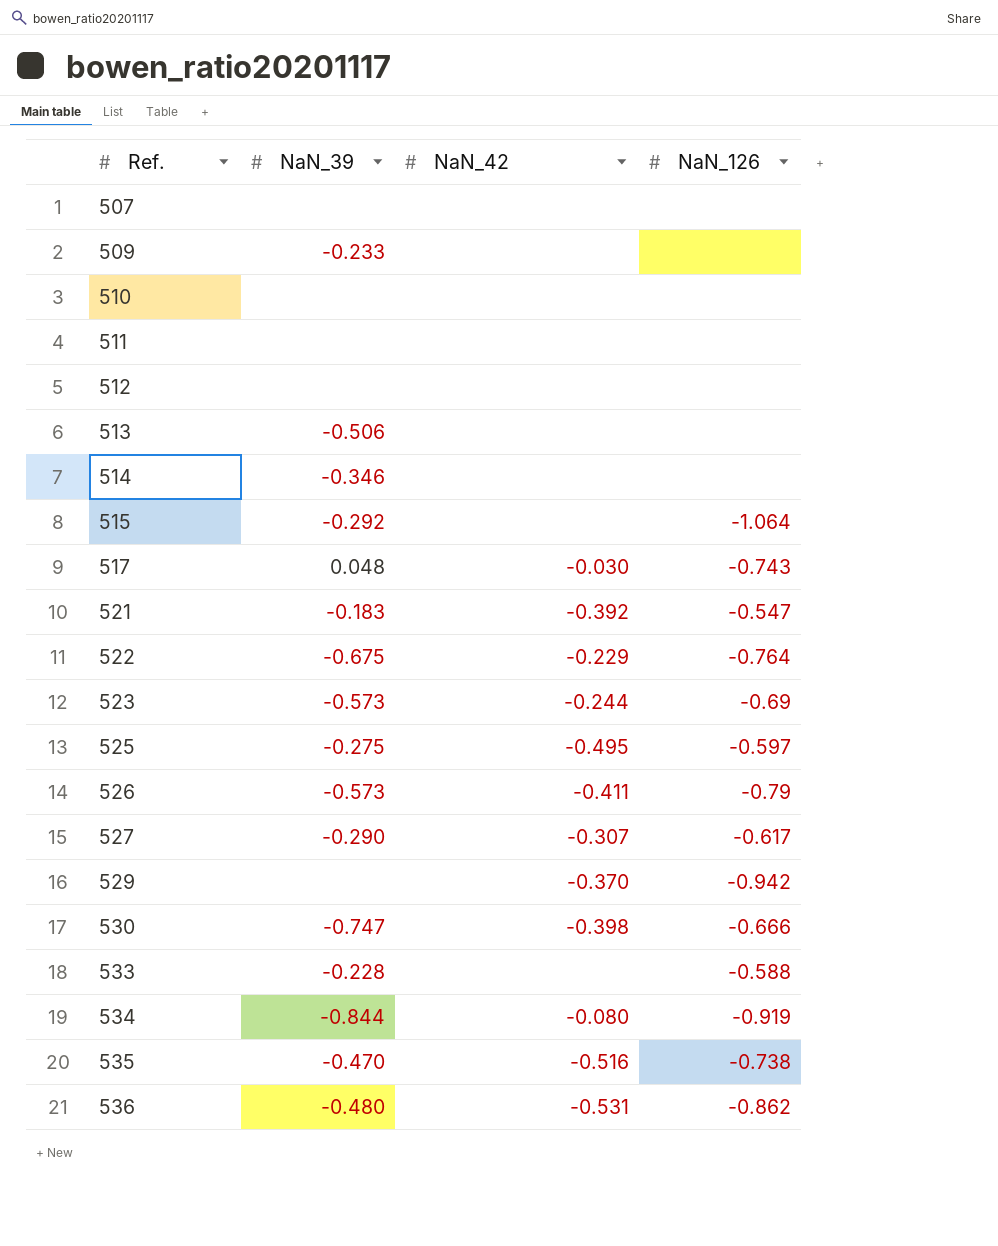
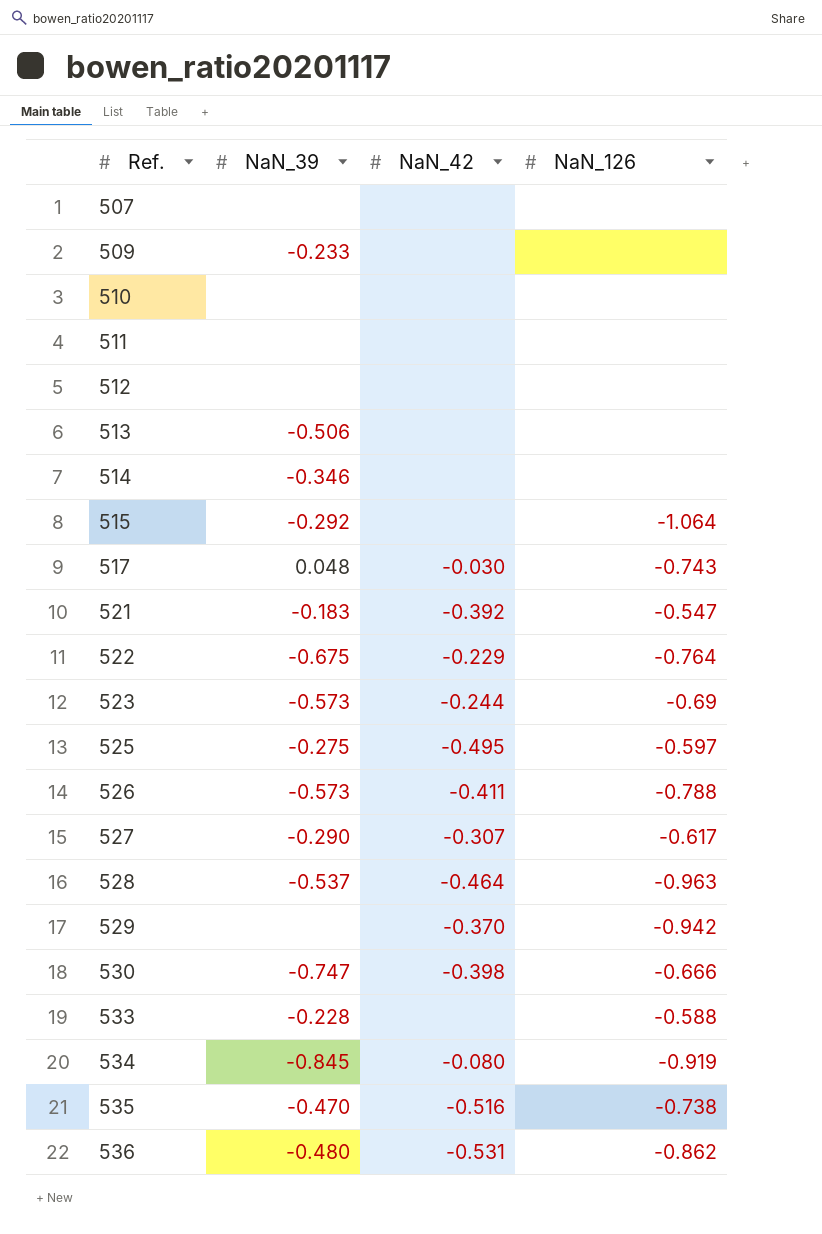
526 | NaN_126: -0.79 -> -0.788
row 528: none -> -0.537 | -0.464 | -0.963
534 | NaN_39: -0.844 -> -0.845

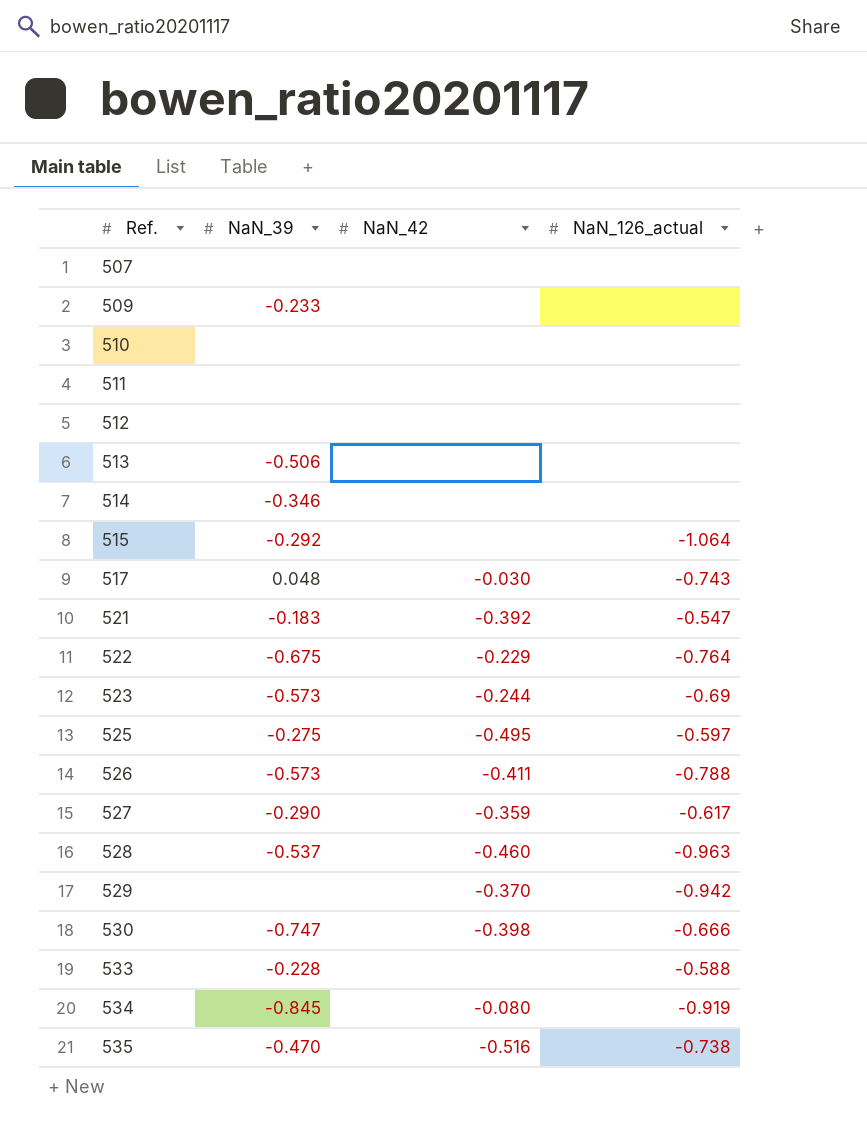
column name: NaN_126 -> NaN_126_actual
row 536: -0.480 | -0.531 | -0.862 -> none
527 | NaN_42: -0.307 -> -0.359
528 | NaN_42: -0.464 -> -0.460

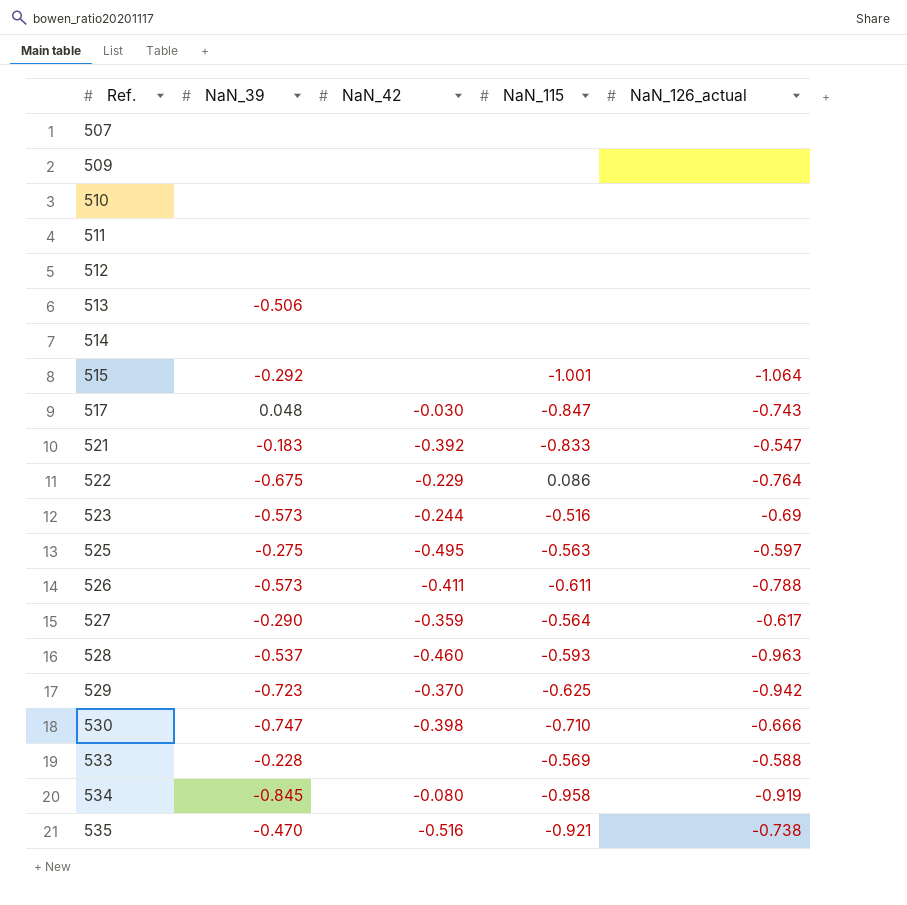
column NaN_115 | position: none -> 4
509 | NaN_39: -0.233 -> none
514 | NaN_39: -0.346 -> none
529 | NaN_39: none -> -0.723

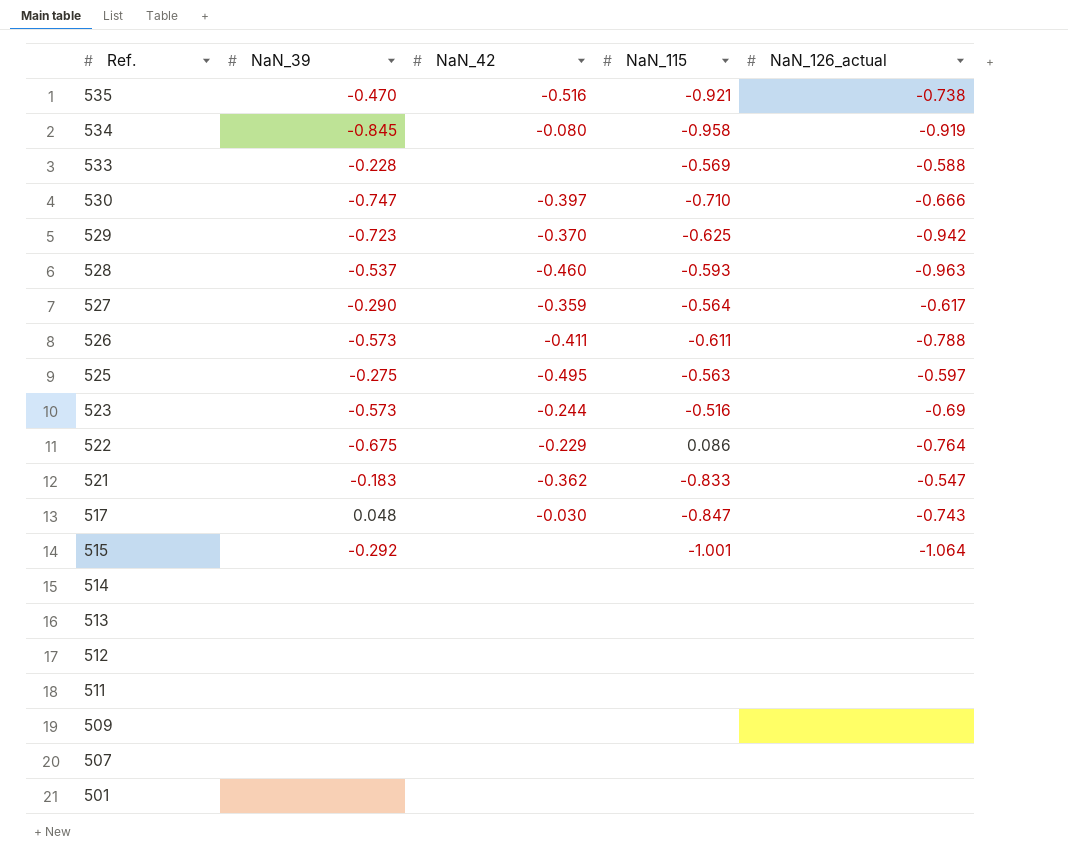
row order: Ref. ascending -> Ref. descending
row 510: none | none | none | none -> none
530 | NaN_42: -0.398 -> -0.397
521 | NaN_42: -0.392 -> -0.362
513 | NaN_39: -0.506 -> none
row 501: none -> none | none | none | none

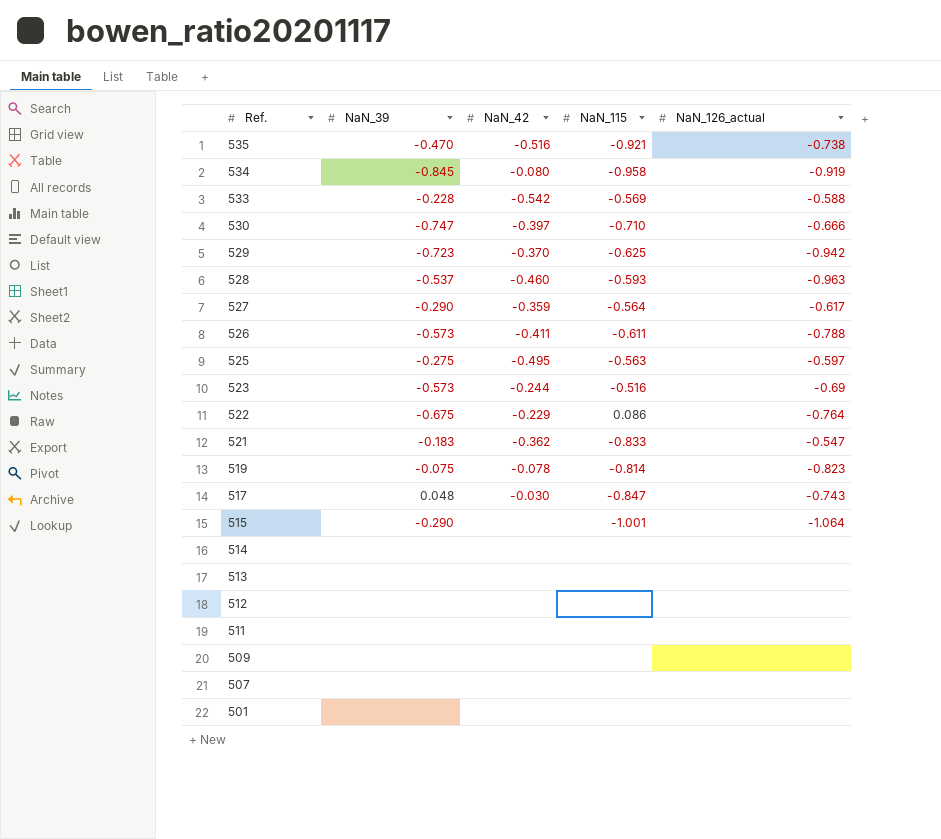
533 | NaN_42: none -> -0.542
row 519: none -> -0.075 | -0.078 | -0.814 | -0.823
515 | NaN_39: -0.292 -> -0.290

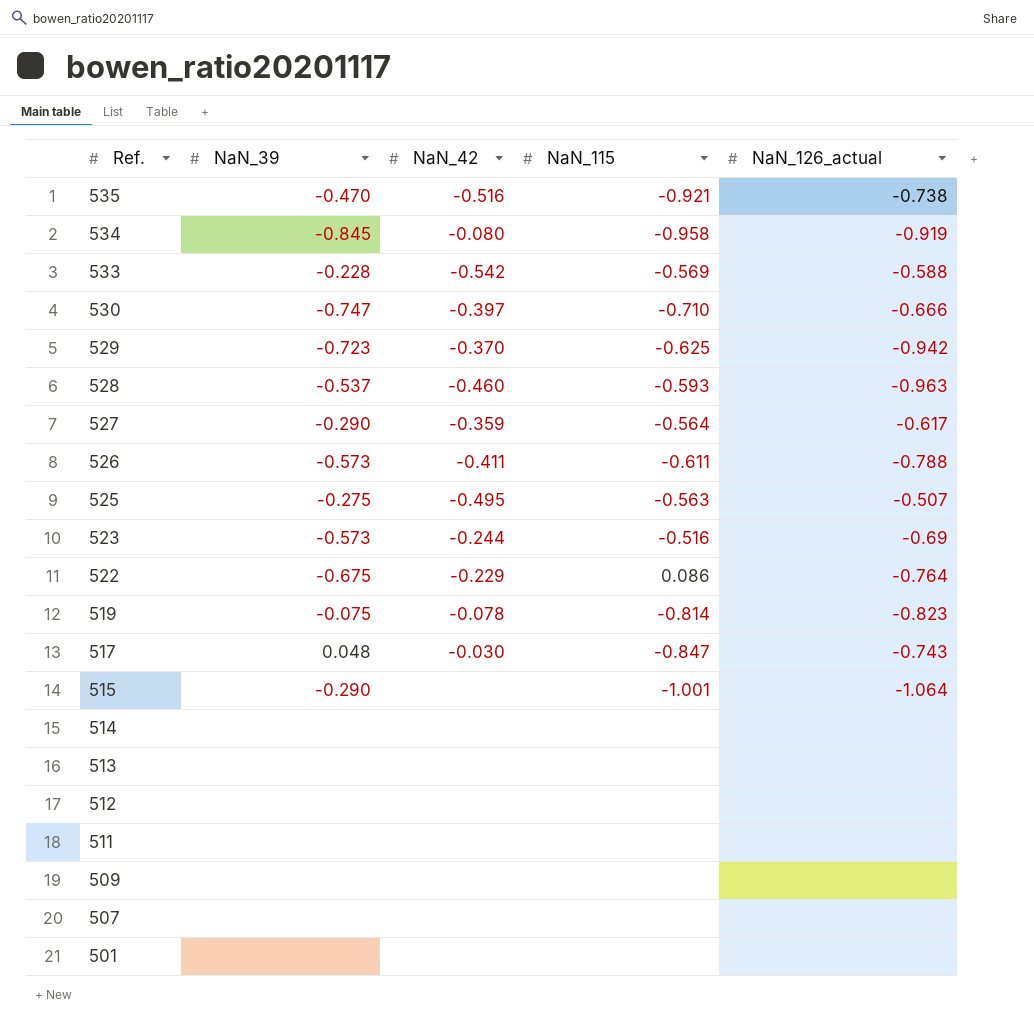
row 521: -0.183 | -0.362 | -0.833 | -0.547 -> none
525 | NaN_126_actual: -0.597 -> -0.507

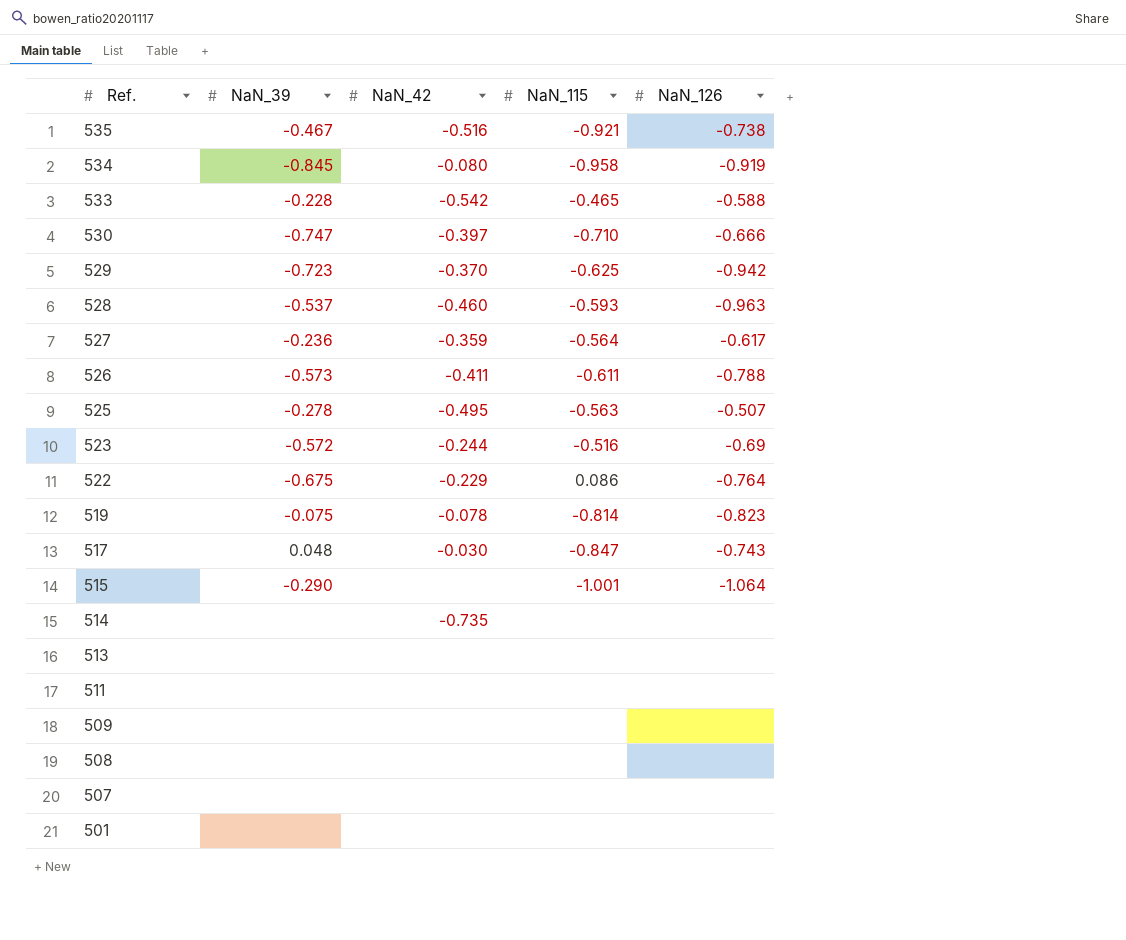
column name: NaN_126_actual -> NaN_126
row 512: none | none | none | none -> none
535 | NaN_39: -0.470 -> -0.467
533 | NaN_115: -0.569 -> -0.465
527 | NaN_39: -0.290 -> -0.236
525 | NaN_39: -0.275 -> -0.278
523 | NaN_39: -0.573 -> -0.572
514 | NaN_42: none -> -0.735
row 508: none -> none | none | none | none

